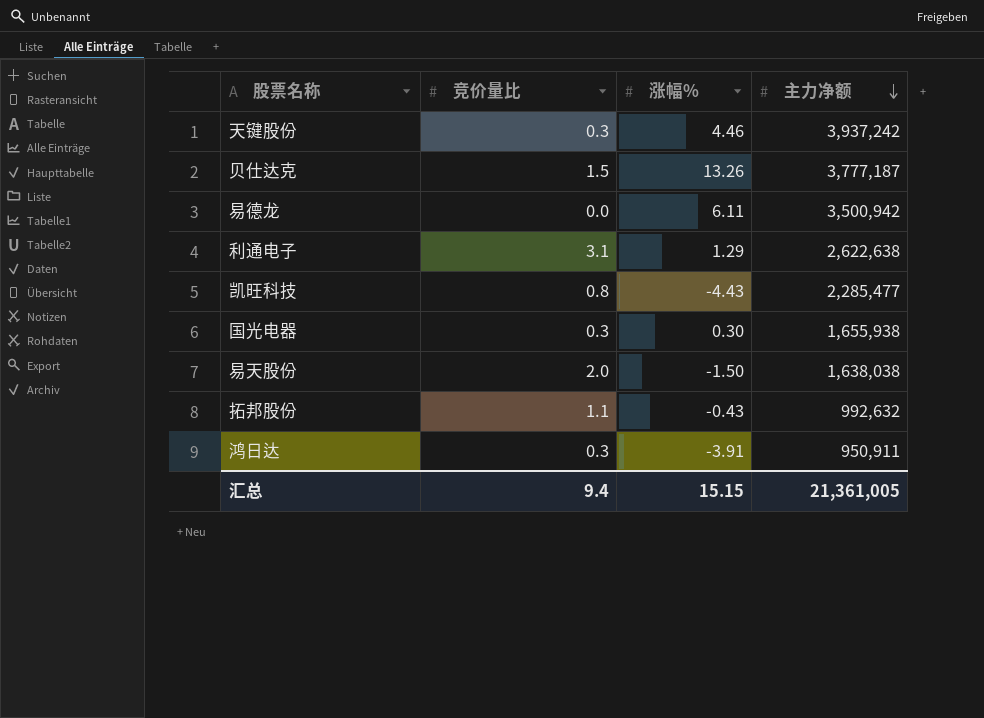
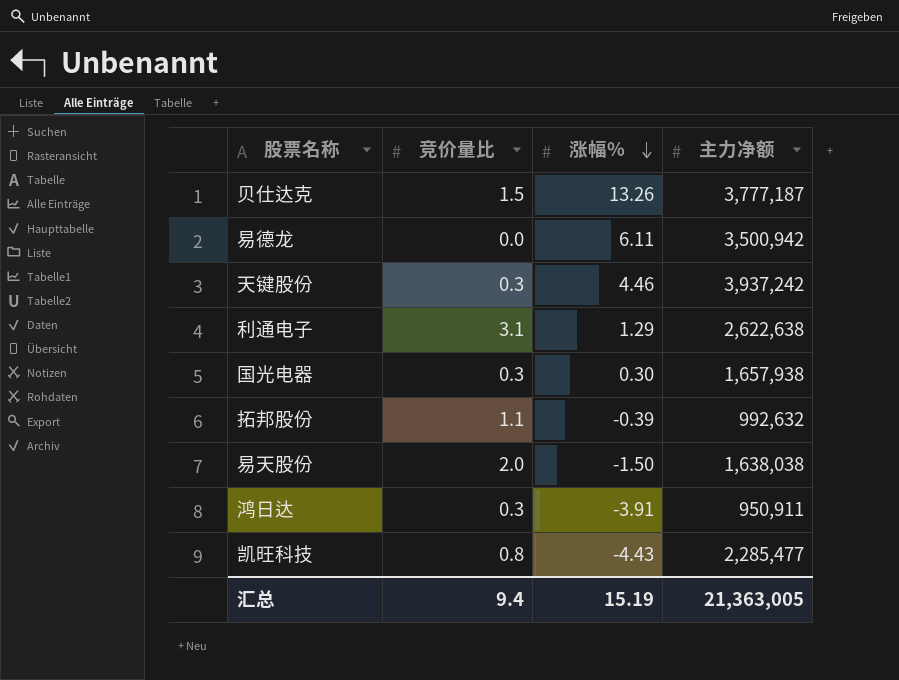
row order: 主力净额 descending -> 涨幅% descending
国光电器 | 主力净额: 1,655,938 -> 1,657,938
拓邦股份 | 涨幅%: -0.43 -> -0.39
汇总 | 涨幅%: 15.15 -> 15.19
汇总 | 主力净额: 21,361,005 -> 21,363,005

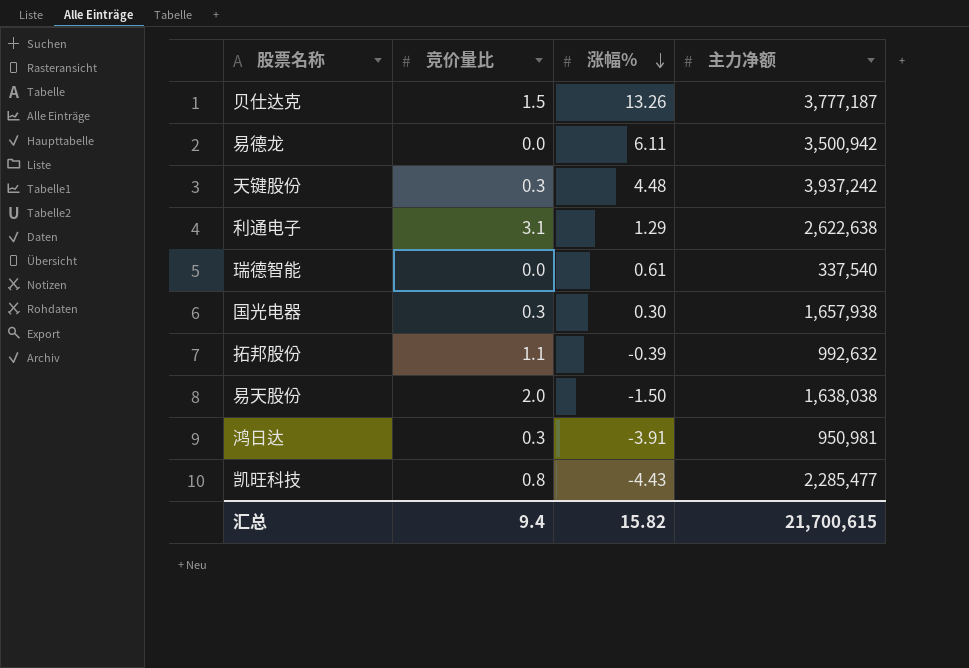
天键股份 | 涨幅%: 4.46 -> 4.48
row 瑞德智能: none -> 0.0 | 0.61 | 337,540
鸿日达 | 主力净额: 950,911 -> 950,981
汇总 | 涨幅%: 15.19 -> 15.82
汇总 | 主力净额: 21,363,005 -> 21,700,615

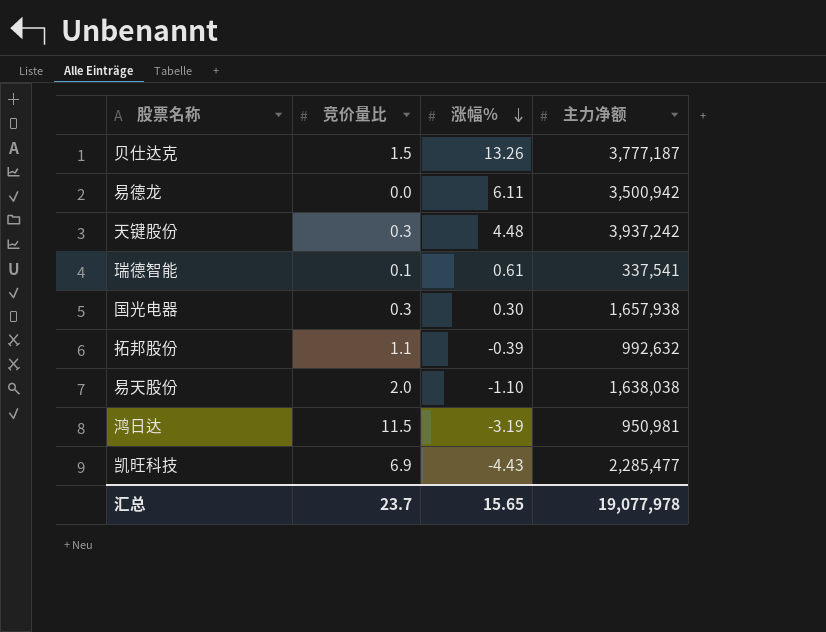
row 利通电子: 3.1 | 1.29 | 2,622,638 -> none
瑞德智能 | 竞价量比: 0.0 -> 0.1
瑞德智能 | 主力净额: 337,540 -> 337,541
易天股份 | 涨幅%: -1.50 -> -1.10
鸿日达 | 竞价量比: 0.3 -> 11.5
鸿日达 | 涨幅%: -3.91 -> -3.19
凯旺科技 | 竞价量比: 0.8 -> 6.9
汇总 | 竞价量比: 9.4 -> 23.7
汇总 | 涨幅%: 15.82 -> 15.65
汇总 | 主力净额: 21,700,615 -> 19,077,978

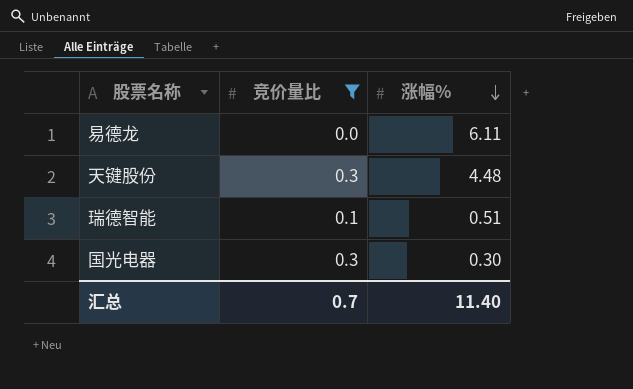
filter: none -> 竞价量比 <= 0.3
column 主力净额 | position: 4 -> none
瑞德智能 | 涨幅%: 0.61 -> 0.51
汇总 | 竞价量比: 23.7 -> 0.7
汇总 | 涨幅%: 15.65 -> 11.40

